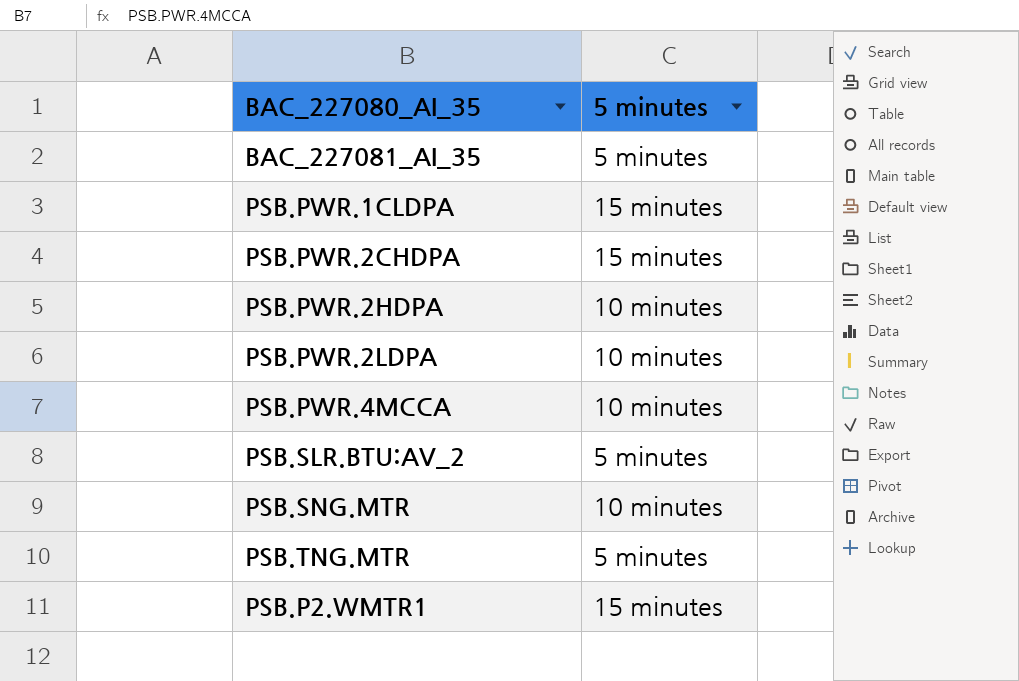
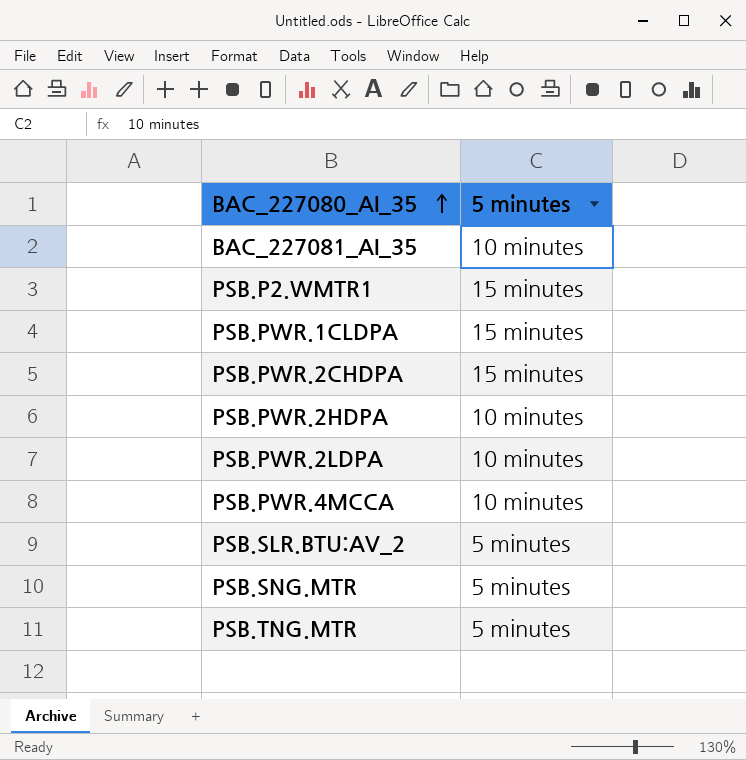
row order: none -> BAC_227080_AI_35 ascending
BAC_227081_AI_35 | 5 minutes: 5 minutes -> 10 minutes
PSB.SNG.MTR | 5 minutes: 10 minutes -> 5 minutes

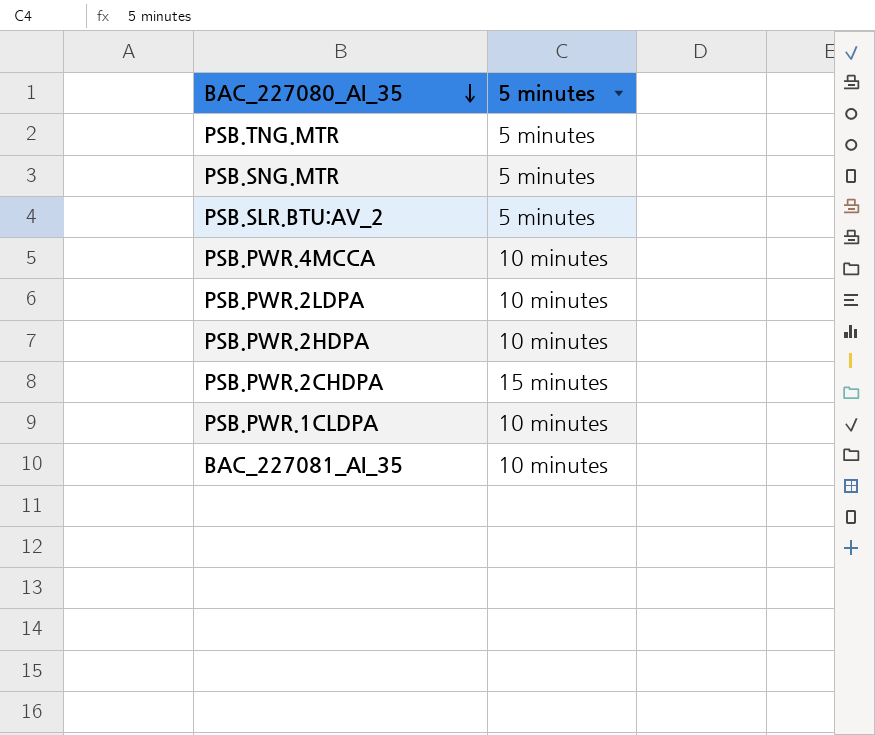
row order: BAC_227080_AI_35 ascending -> BAC_227080_AI_35 descending
row PSB.P2.WMTR1: 15 minutes -> none
PSB.PWR.1CLDPA | 5 minutes: 15 minutes -> 10 minutes

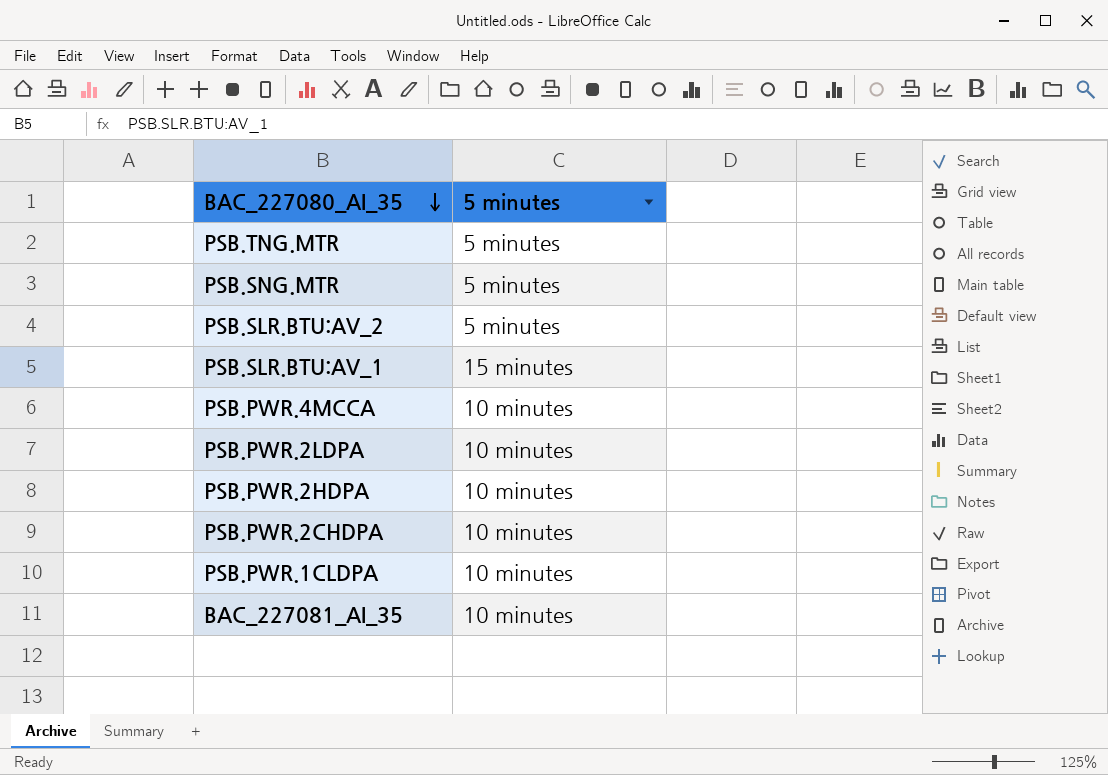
row PSB.SLR.BTU:AV_1: none -> 15 minutes
PSB.PWR.2CHDPA | 5 minutes: 15 minutes -> 10 minutes

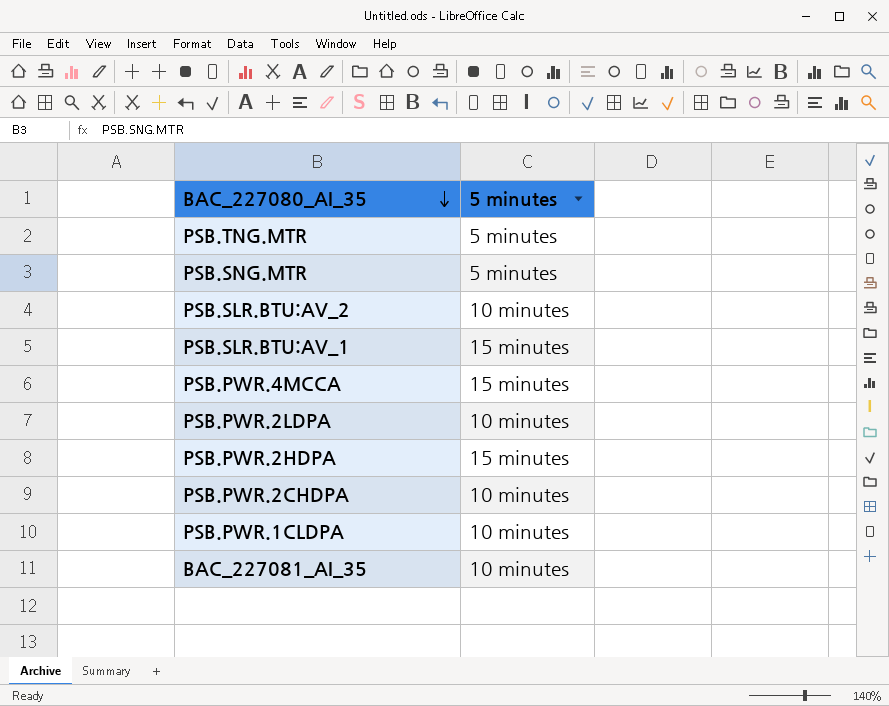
PSB.SLR.BTU:AV_2 | 5 minutes: 5 minutes -> 10 minutes
PSB.PWR.4MCCA | 5 minutes: 10 minutes -> 15 minutes
PSB.PWR.2HDPA | 5 minutes: 10 minutes -> 15 minutes

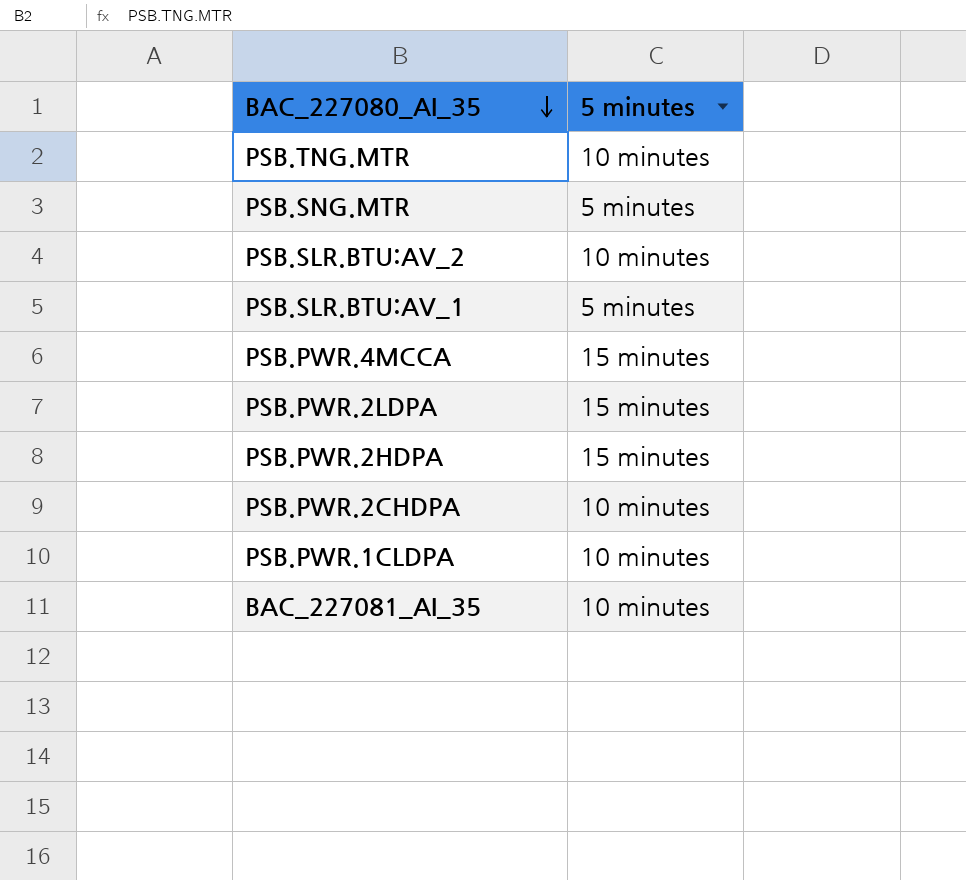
PSB.TNG.MTR | 5 minutes: 5 minutes -> 10 minutes
PSB.SLR.BTU:AV_1 | 5 minutes: 15 minutes -> 5 minutes
PSB.PWR.2LDPA | 5 minutes: 10 minutes -> 15 minutes

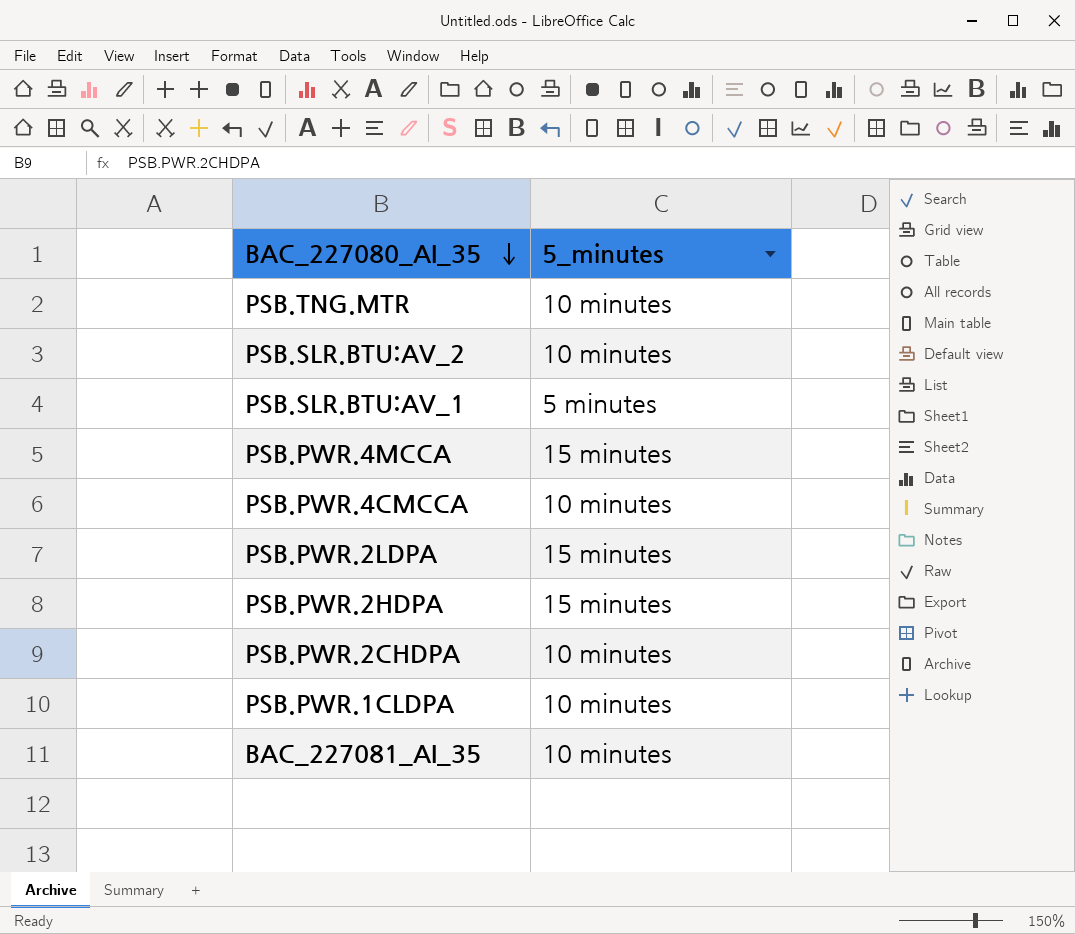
column name: 5 minutes -> 5_minutes
row PSB.SNG.MTR: 5 minutes -> none
row PSB.PWR.4CMCCA: none -> 10 minutes

